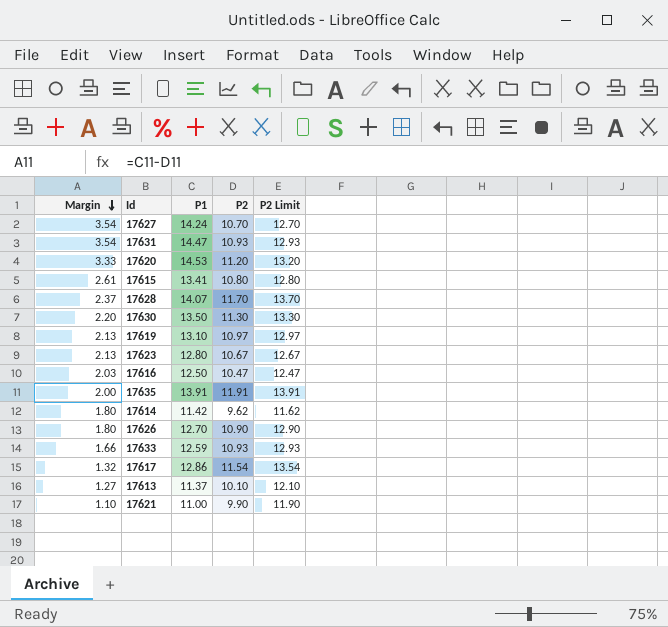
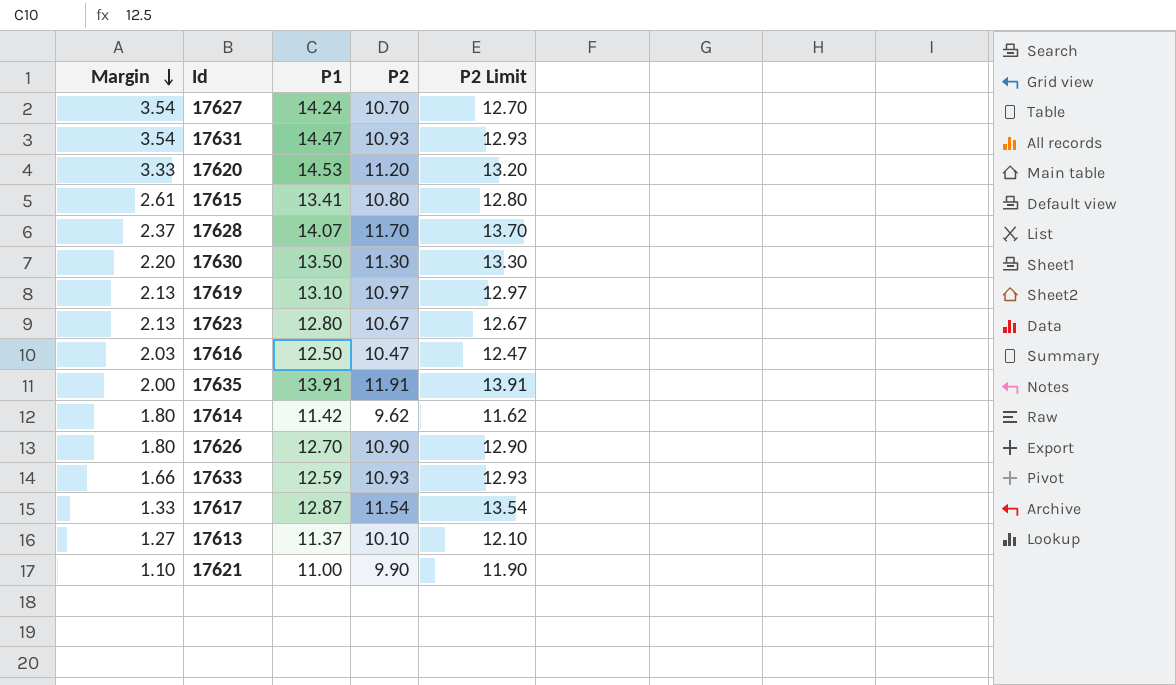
17617 | Margin: 1.32 -> 1.33
17617 | P1: 12.86 -> 12.87

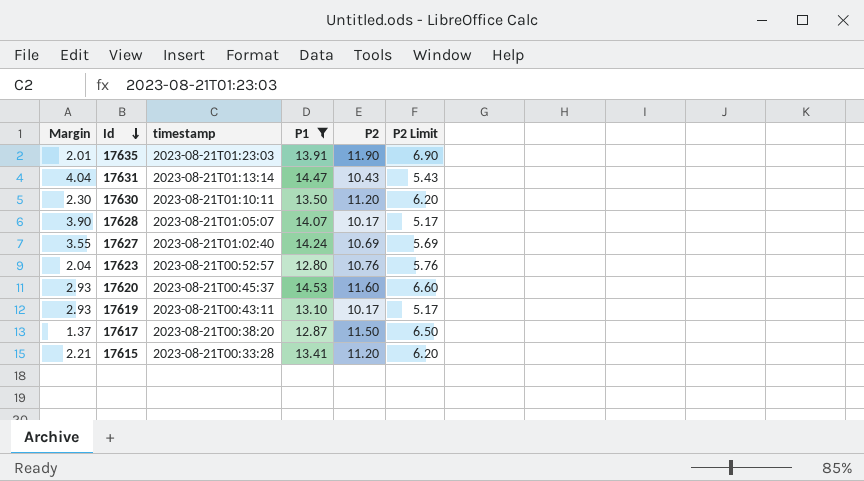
filter: none -> P1 >= 12.80
row order: Margin descending -> Id descending
column timestamp | position: none -> 3
column P2 Limit | formula: [P2] + 2 -> [P2] - 5
17635 | Margin: 2.00 -> 2.01
17635 | P2: 11.91 -> 11.90
17631 | Margin: 3.54 -> 4.04
17631 | P2: 10.93 -> 10.43
17630 | Margin: 2.20 -> 2.30
17630 | P2: 11.30 -> 11.20
17628 | Margin: 2.37 -> 3.90
17628 | P2: 11.70 -> 10.17
17627 | Margin: 3.54 -> 3.55
17627 | P2: 10.70 -> 10.69
17623 | Margin: 2.13 -> 2.04
17623 | P2: 10.67 -> 10.76
17620 | Margin: 3.33 -> 2.93
17620 | P2: 11.20 -> 11.60
17619 | Margin: 2.13 -> 2.93
17619 | P2: 10.97 -> 10.17
17617 | Margin: 1.33 -> 1.37
17617 | P2: 11.54 -> 11.50
17615 | Margin: 2.61 -> 2.21
17615 | P2: 10.80 -> 11.20

